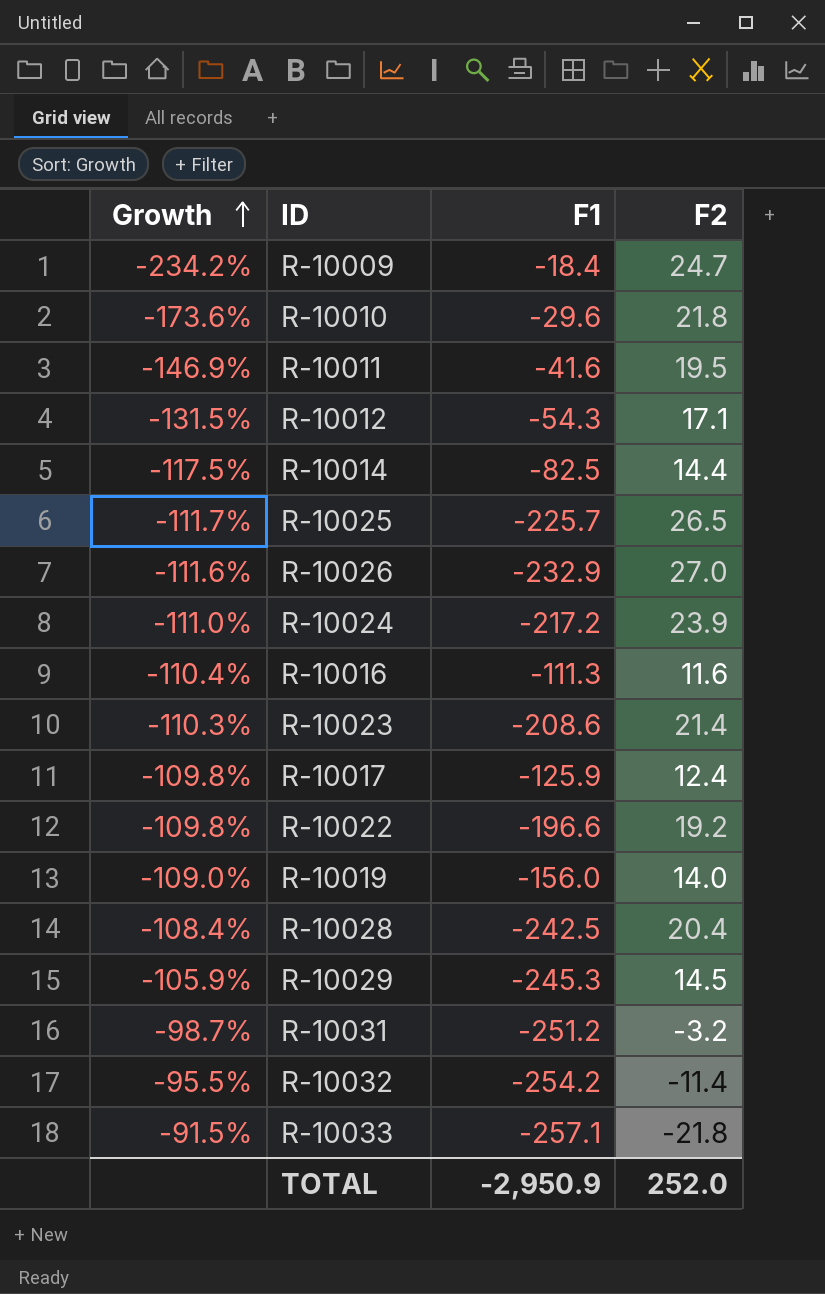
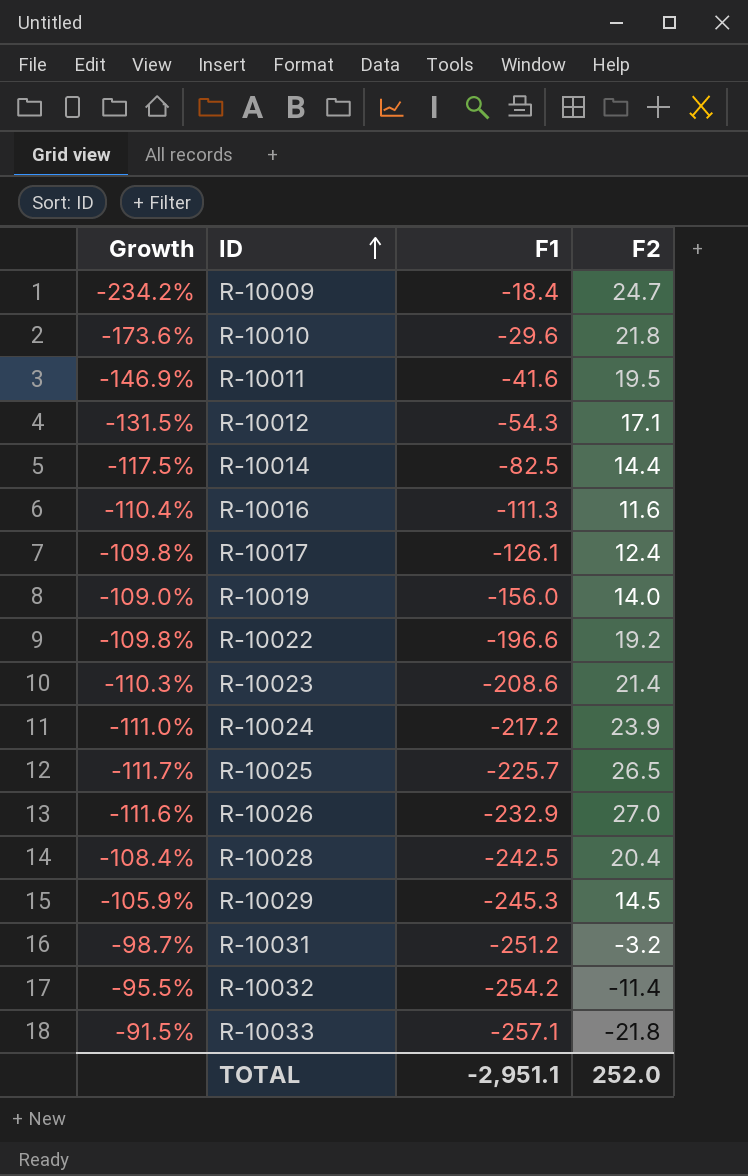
row order: Growth ascending -> ID ascending
R-10017 | F1: -125.9 -> -126.1
TOTAL | F1: -2,950.9 -> -2,951.1

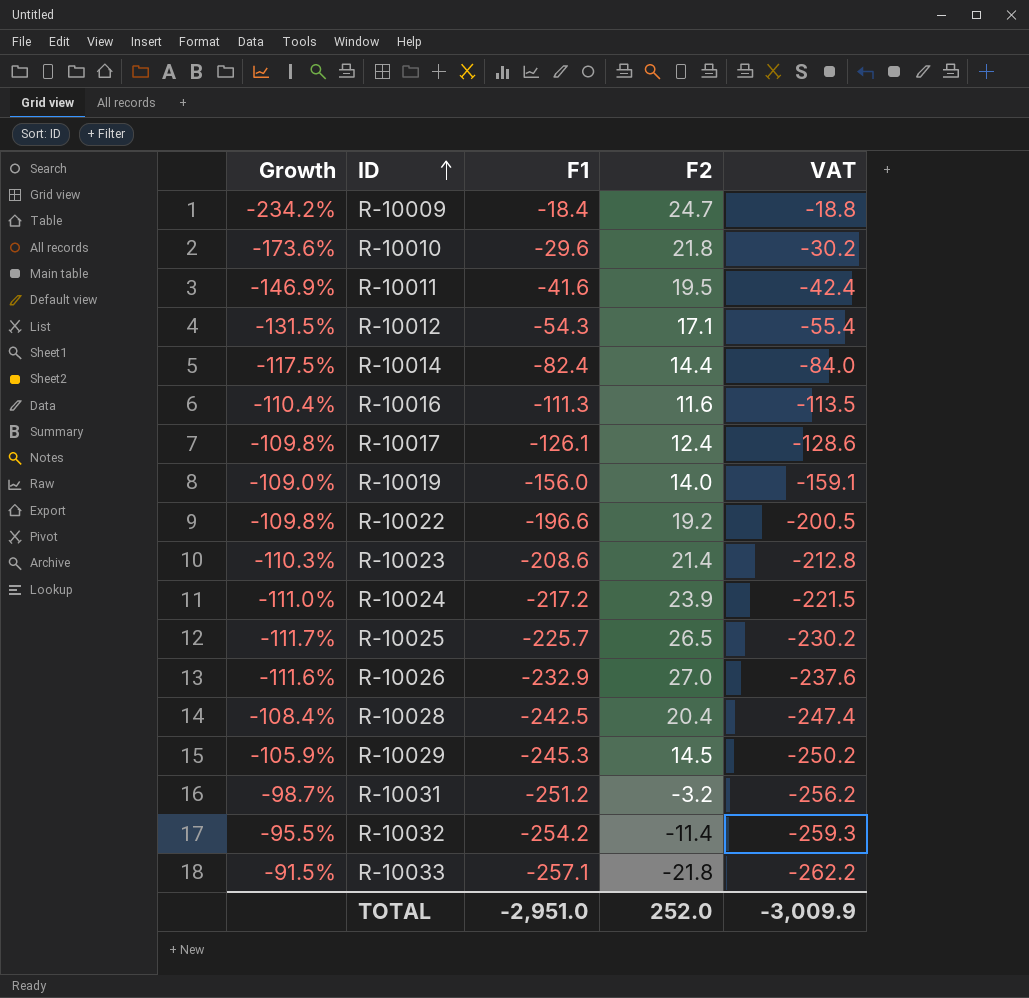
column VAT | formula: none -> [F1] * 1.02
R-10014 | F1: -82.5 -> -82.4
TOTAL | F1: -2,951.1 -> -2,951.0

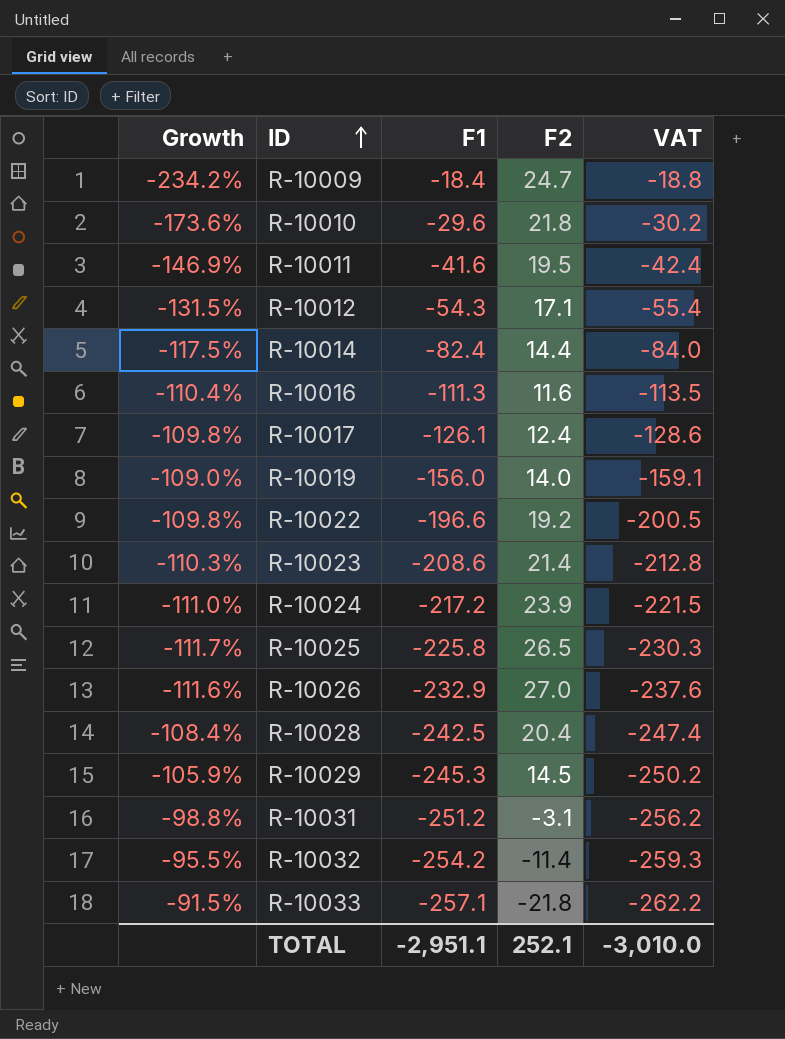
R-10025 | F1: -225.7 -> -225.8
R-10025 | VAT: -230.2 -> -230.3
R-10031 | Growth: -98.7% -> -98.8%
R-10031 | F2: -3.2 -> -3.1
TOTAL | F1: -2,951.0 -> -2,951.1
TOTAL | F2: 252.0 -> 252.1
TOTAL | VAT: -3,009.9 -> -3,010.0

